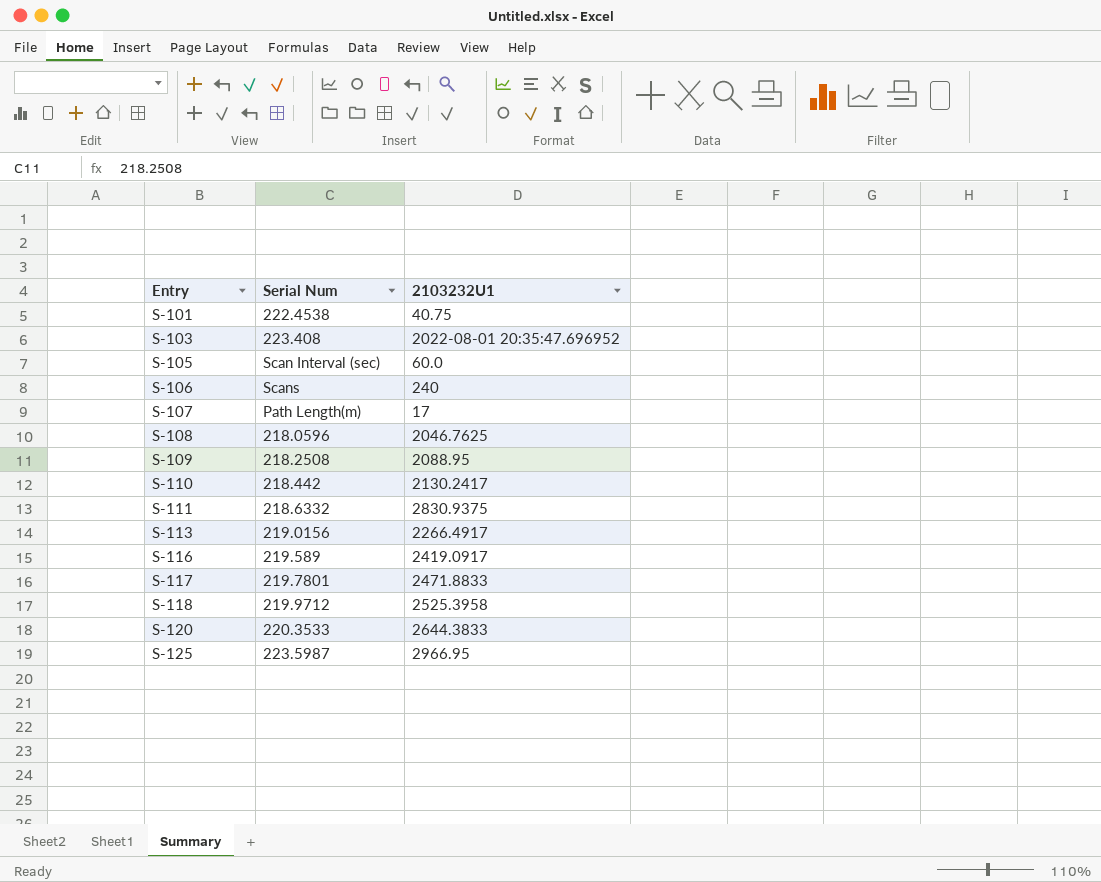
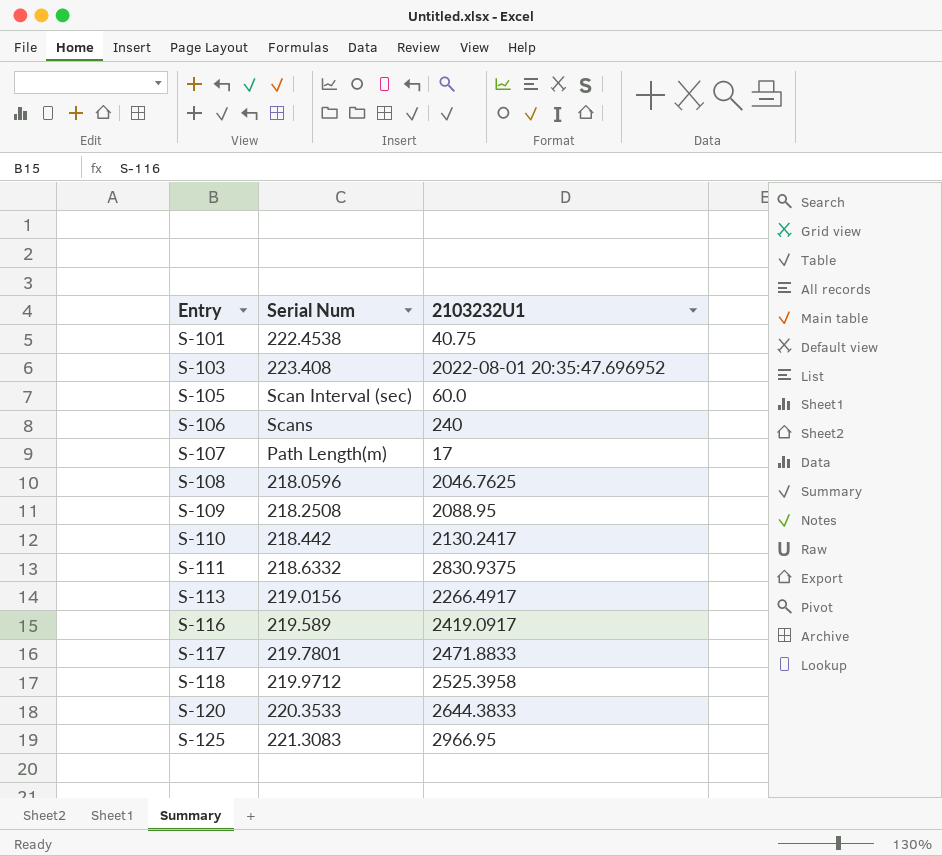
S-125 | Serial Num: 223.5987 -> 221.3083

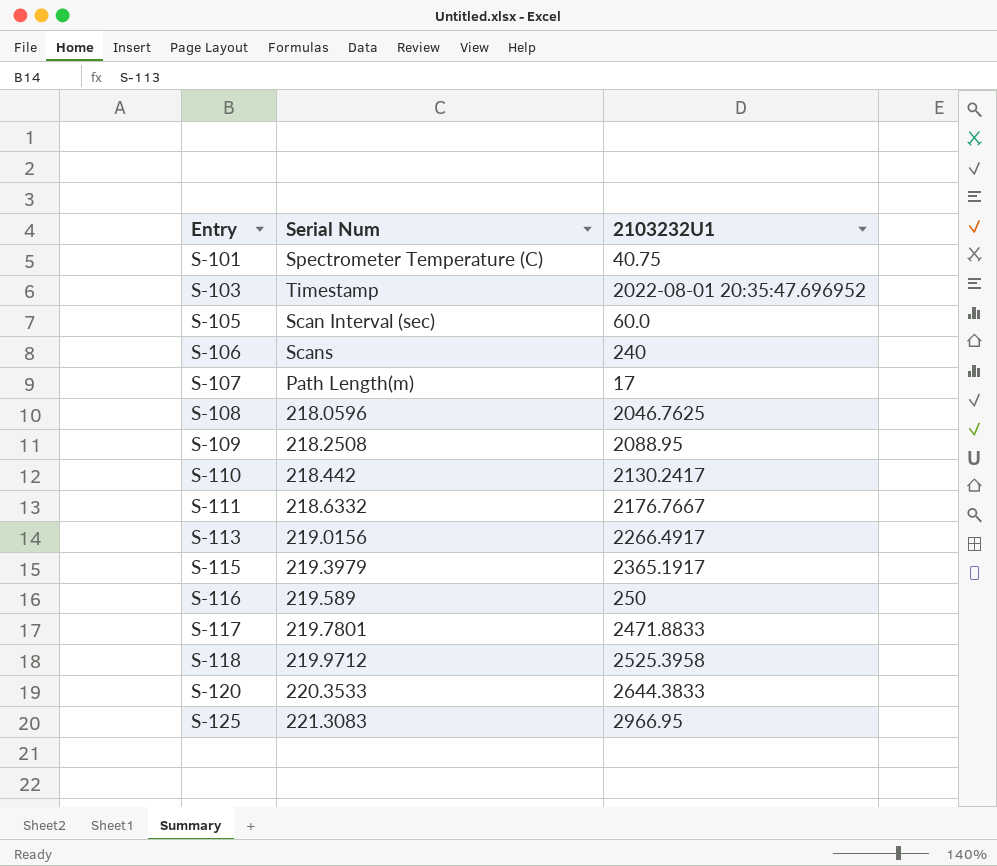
S-101 | Serial Num: 222.4538 -> Spectrometer Temperature (C)
S-103 | Serial Num: 223.408 -> Timestamp
S-111 | 2103232U1: 2830.9375 -> 2176.7667
row S-115: none -> 219.3979 | 2365.1917
S-116 | 2103232U1: 2419.0917 -> 250

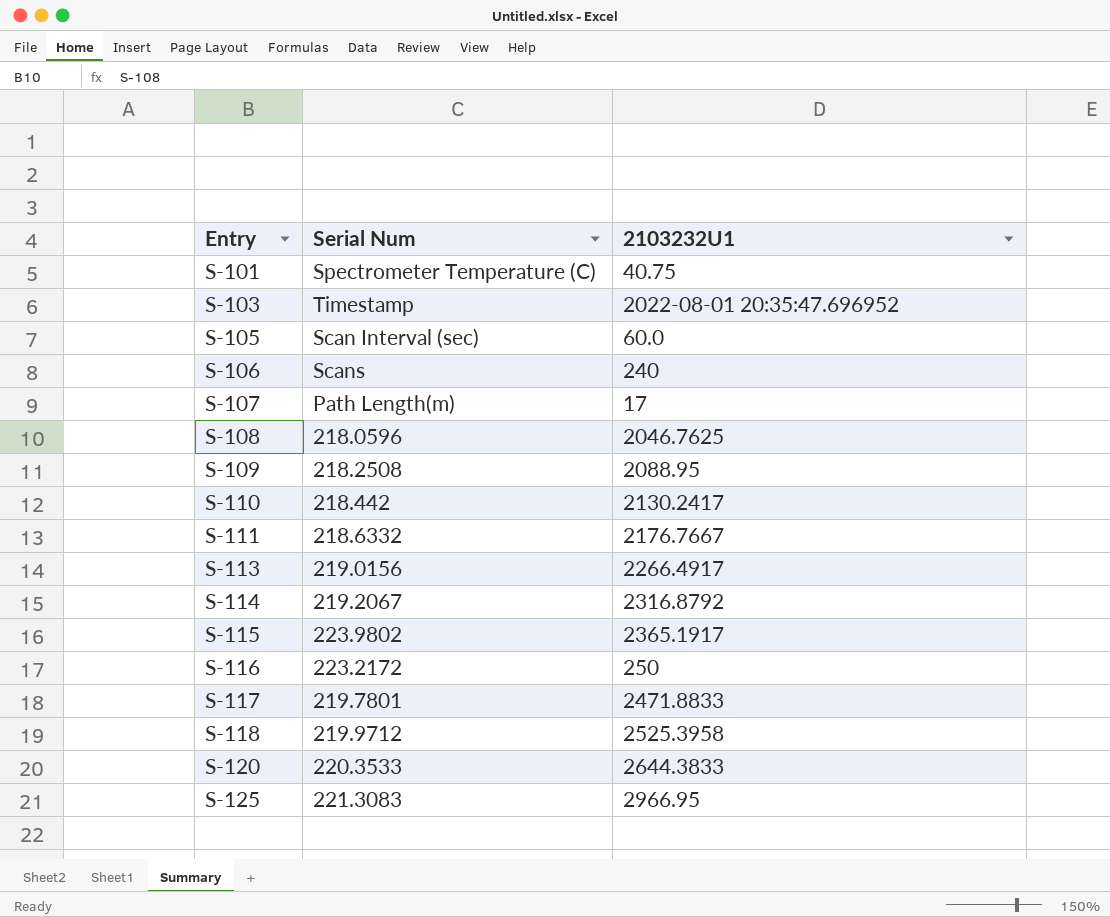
row S-114: none -> 219.2067 | 2316.8792
S-115 | Serial Num: 219.3979 -> 223.9802
S-116 | Serial Num: 219.589 -> 223.2172

